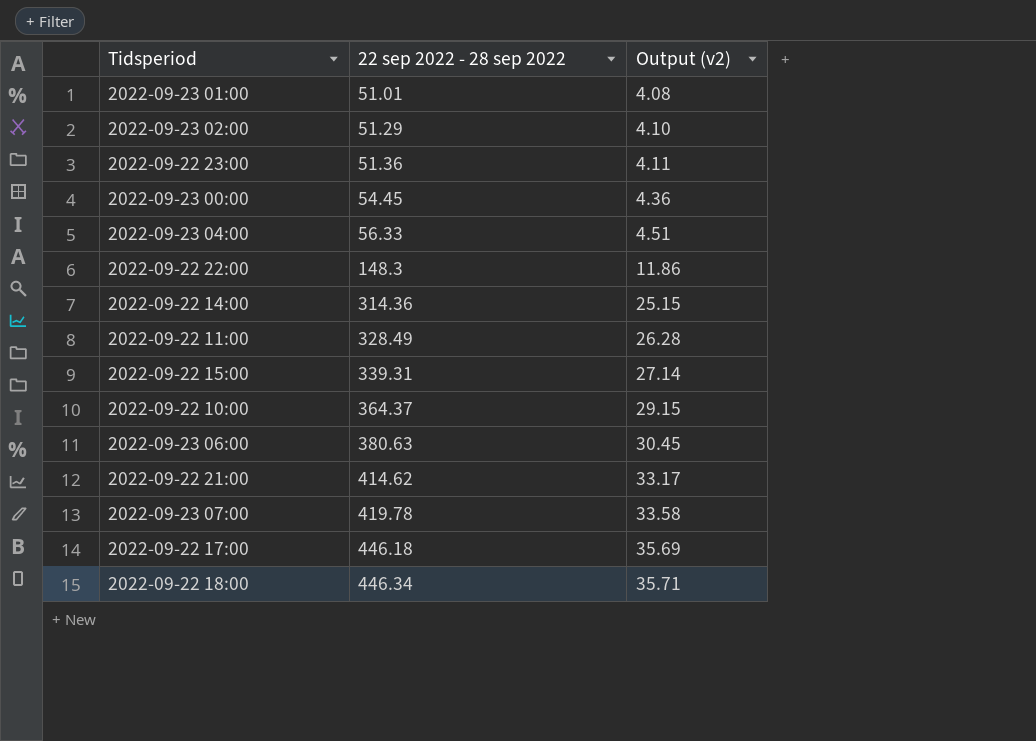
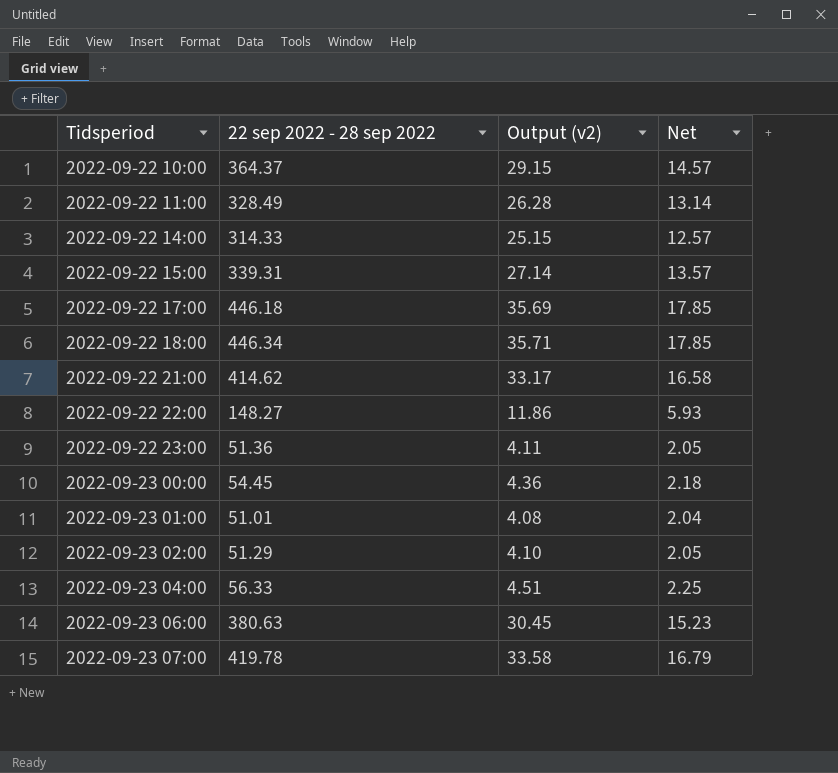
row order: 22 sep 2022 - 28 sep 2022 ascending -> Tidsperiod ascending
column Net | formula: none -> [22 sep 2022 - 28 sep 2022] * 0.04
2022-09-22 14:00 | 22 sep 2022 - 28 sep 2022: 314.36 -> 314.33
2022-09-22 22:00 | 22 sep 2022 - 28 sep 2022: 148.3 -> 148.27

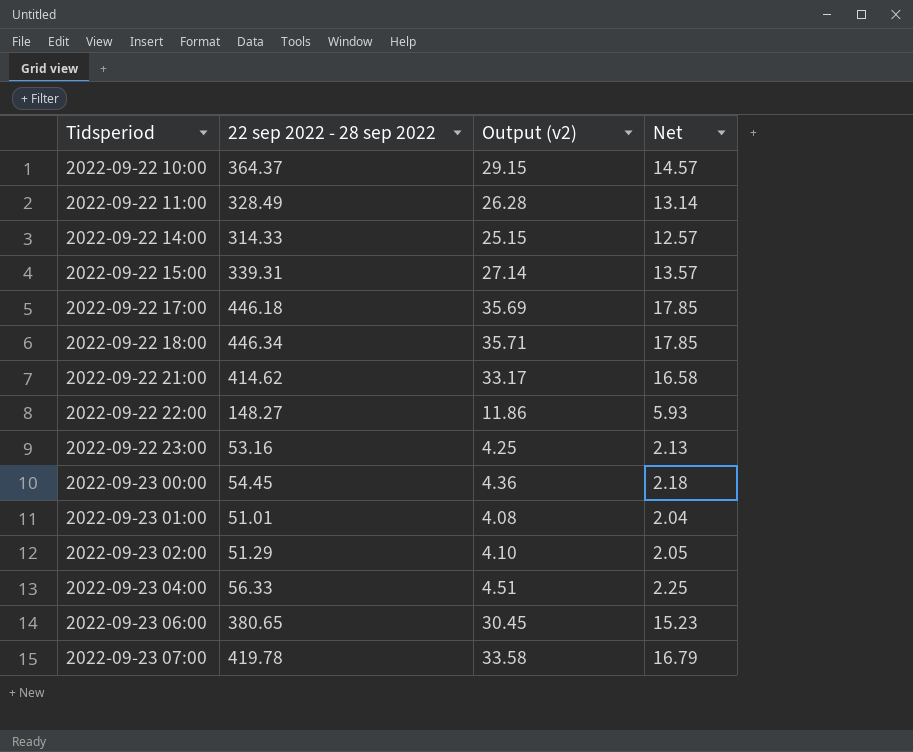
2022-09-22 23:00 | 22 sep 2022 - 28 sep 2022: 51.36 -> 53.16
2022-09-22 23:00 | Output (v2): 4.11 -> 4.25
2022-09-22 23:00 | Net: 2.05 -> 2.13
2022-09-23 06:00 | 22 sep 2022 - 28 sep 2022: 380.63 -> 380.65

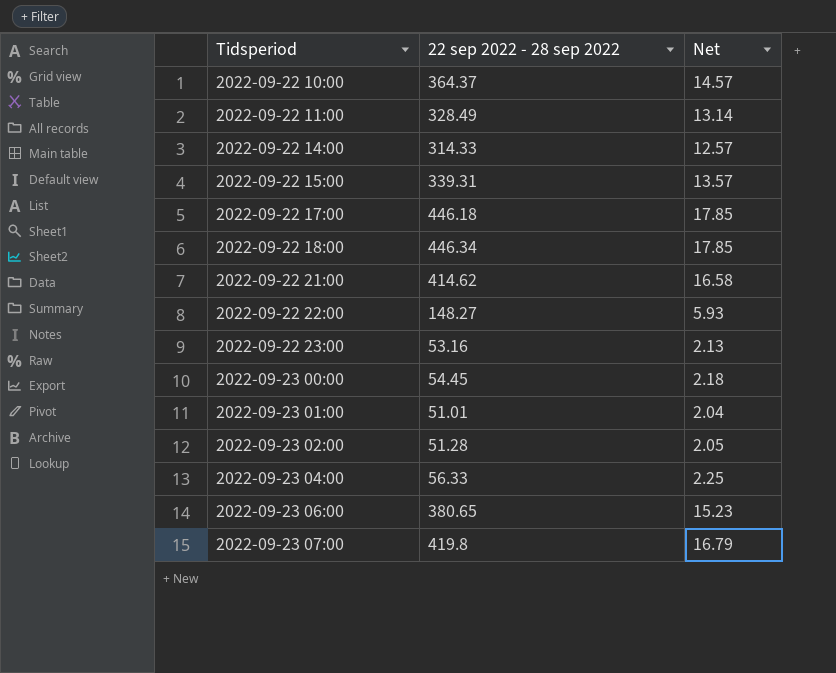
column Output (v2) | formula: [22 sep 2022 - 28 sep 2022] * 0.08 -> none
2022-09-23 02:00 | 22 sep 2022 - 28 sep 2022: 51.29 -> 51.28
2022-09-23 07:00 | 22 sep 2022 - 28 sep 2022: 419.78 -> 419.8

